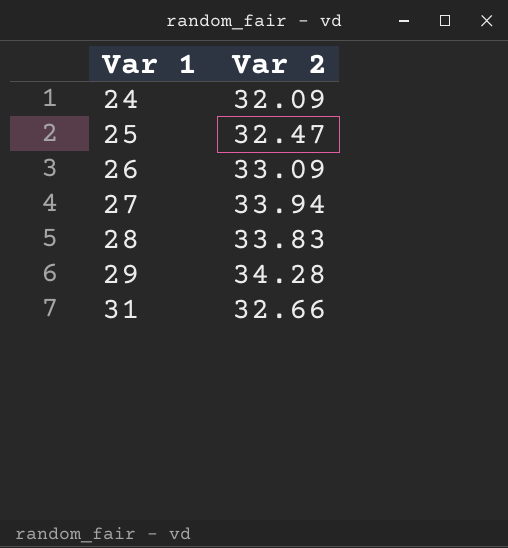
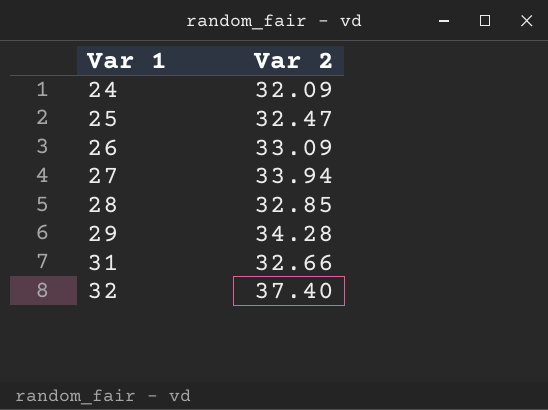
28 | Var 2: 33.83 -> 32.85
row 32: none -> 37.40

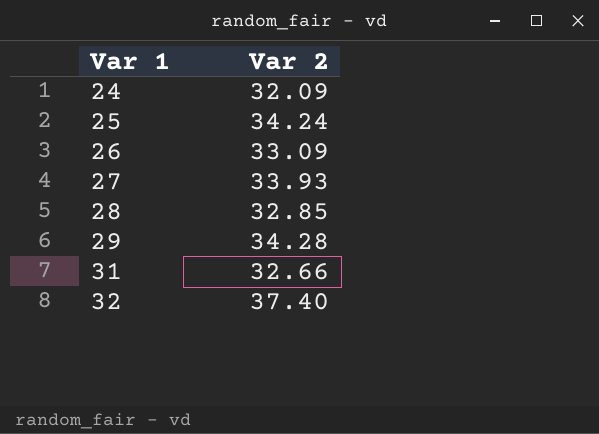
25 | Var 2: 32.47 -> 34.24
27 | Var 2: 33.94 -> 33.93

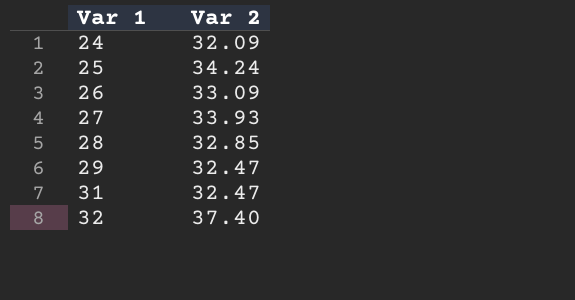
29 | Var 2: 34.28 -> 32.47
31 | Var 2: 32.66 -> 32.47

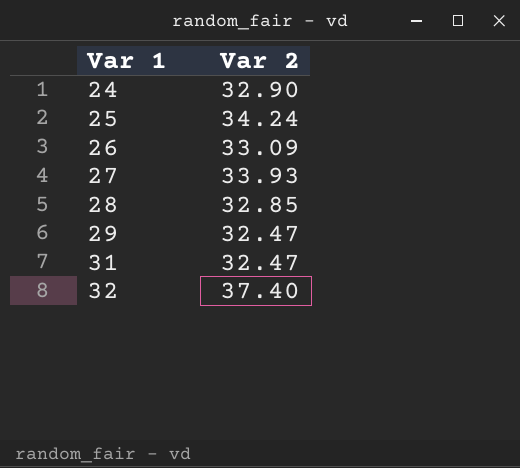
24 | Var 2: 32.09 -> 32.90

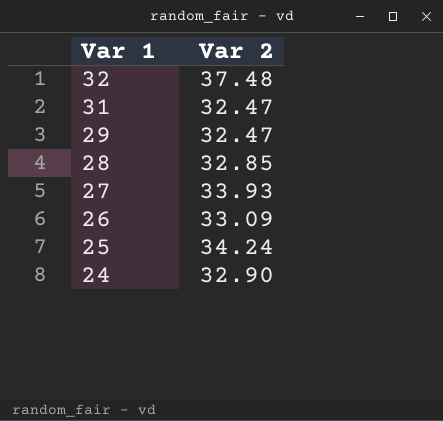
row order: Var 1 ascending -> Var 1 descending
32 | Var 2: 37.40 -> 37.48

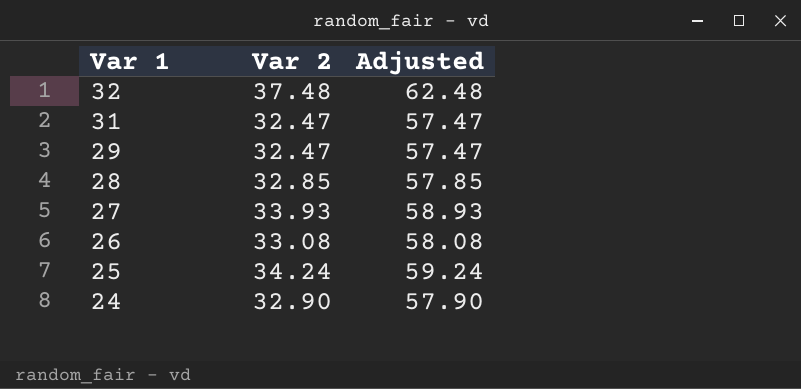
column Adjusted | formula: none -> [Var 2] + 25
26 | Var 2: 33.09 -> 33.08

